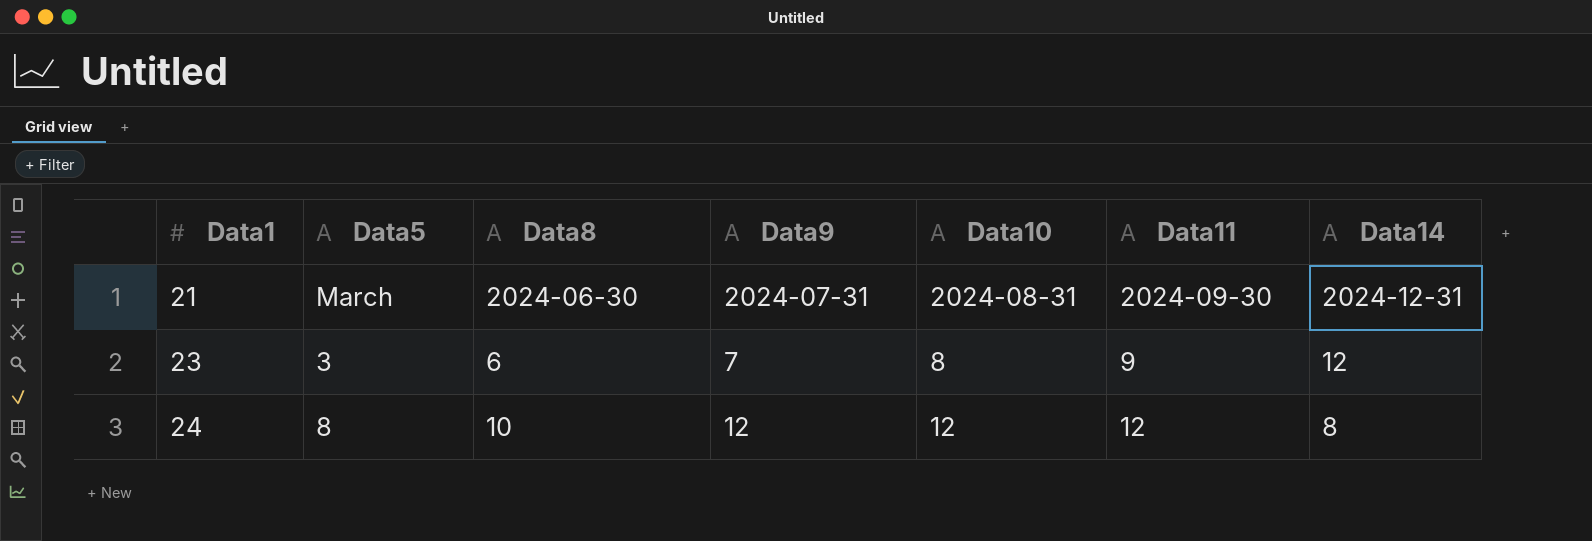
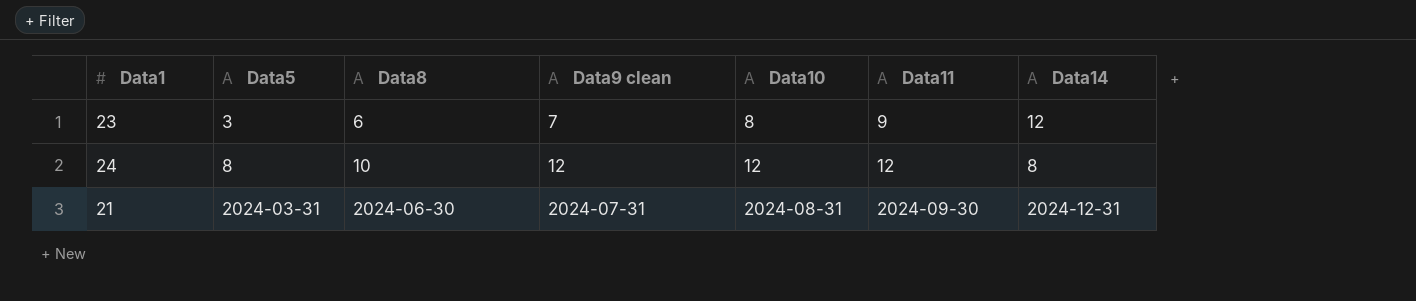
row order: Data1 ascending -> Data5 ascending
column name: Data9 -> Data9 clean
21 | Data5: March -> 2024-03-31

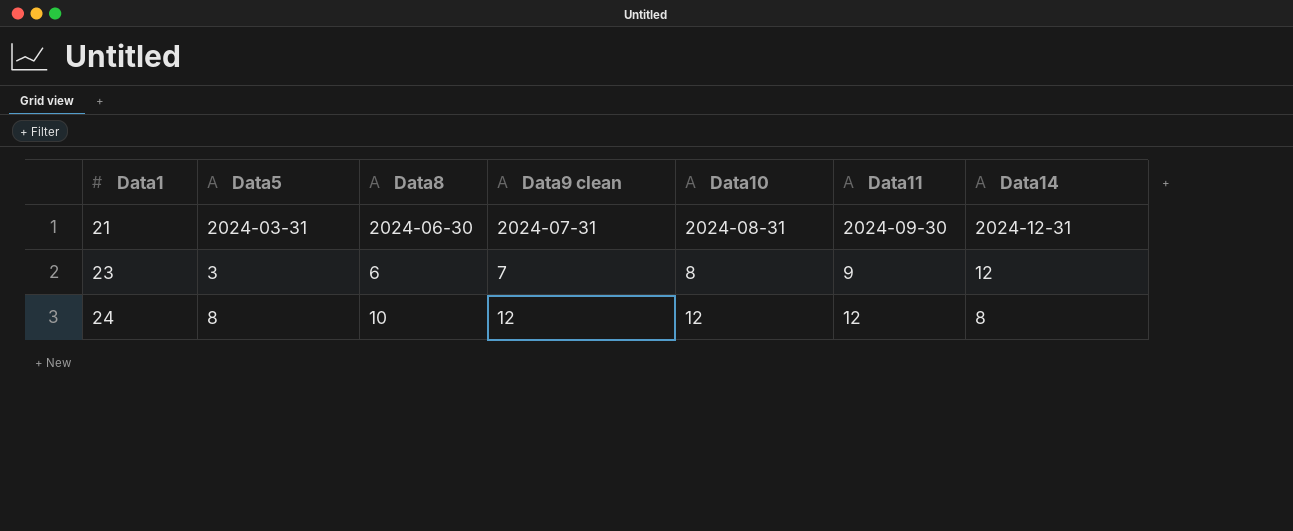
row order: Data5 ascending -> Data1 ascending

